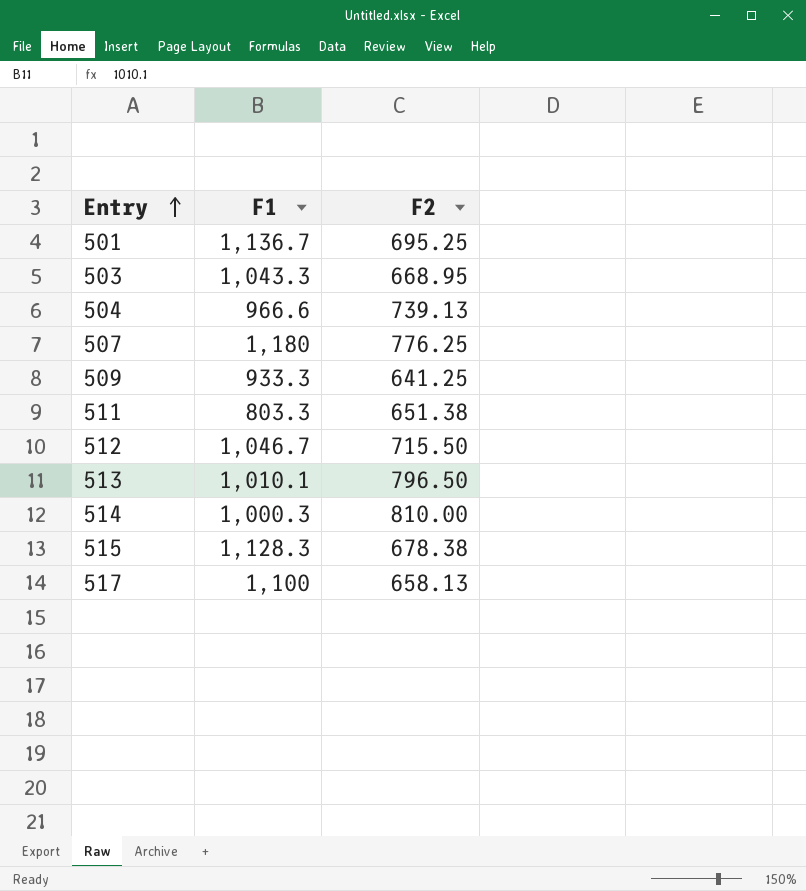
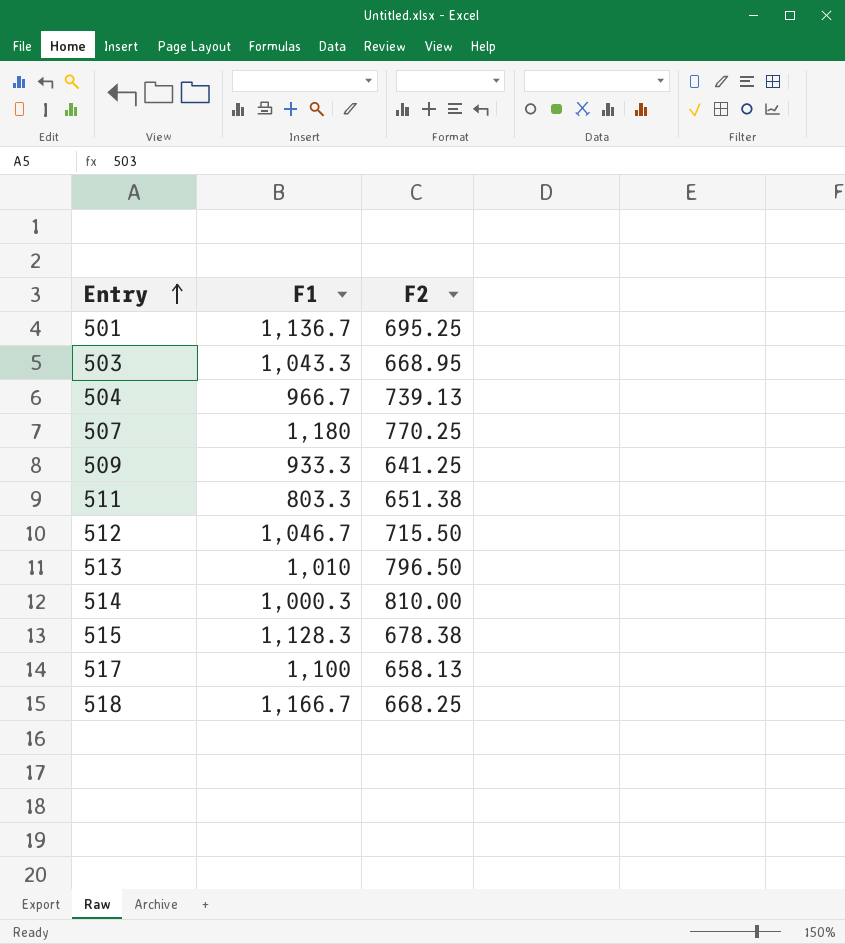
504 | F1: 966.6 -> 966.7
507 | F2: 776.25 -> 770.25
513 | F1: 1,010.1 -> 1,010
row 518: none -> 1,166.7 | 668.25

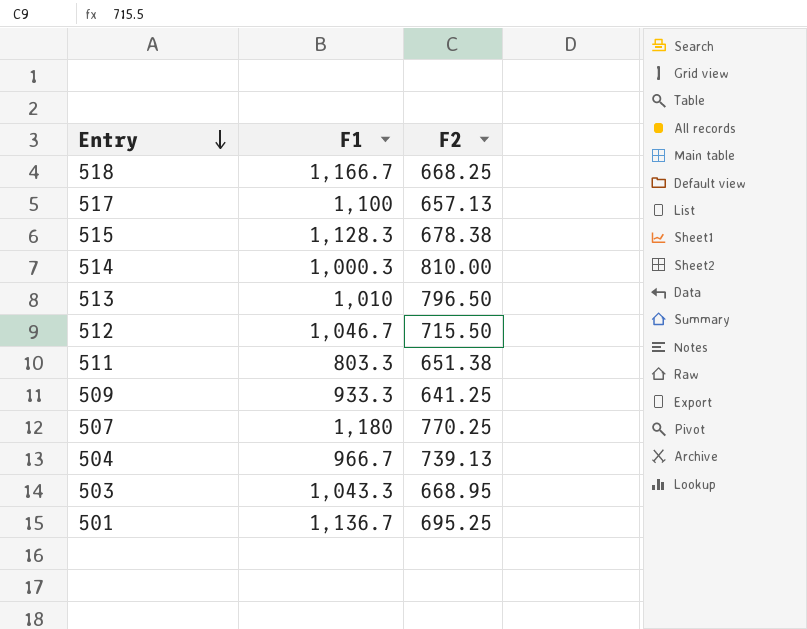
row order: Entry ascending -> Entry descending
517 | F2: 658.13 -> 657.13

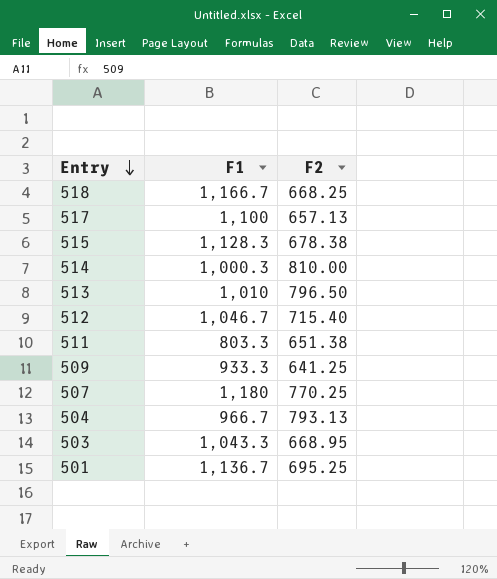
512 | F2: 715.50 -> 715.40
504 | F2: 739.13 -> 793.13

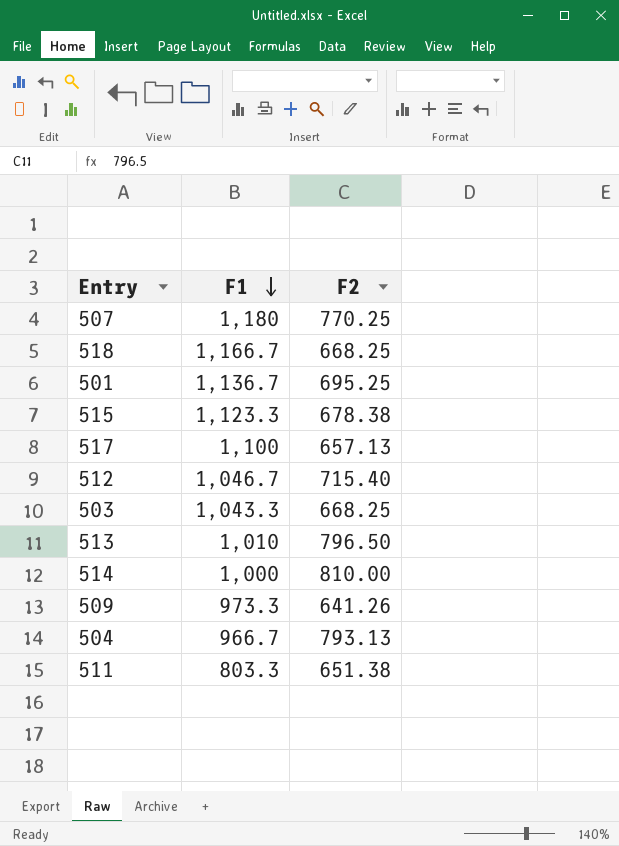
row order: Entry descending -> F1 descending
515 | F1: 1,128.3 -> 1,123.3
503 | F2: 668.95 -> 668.25
514 | F1: 1,000.3 -> 1,000
509 | F1: 933.3 -> 973.3
509 | F2: 641.25 -> 641.26

